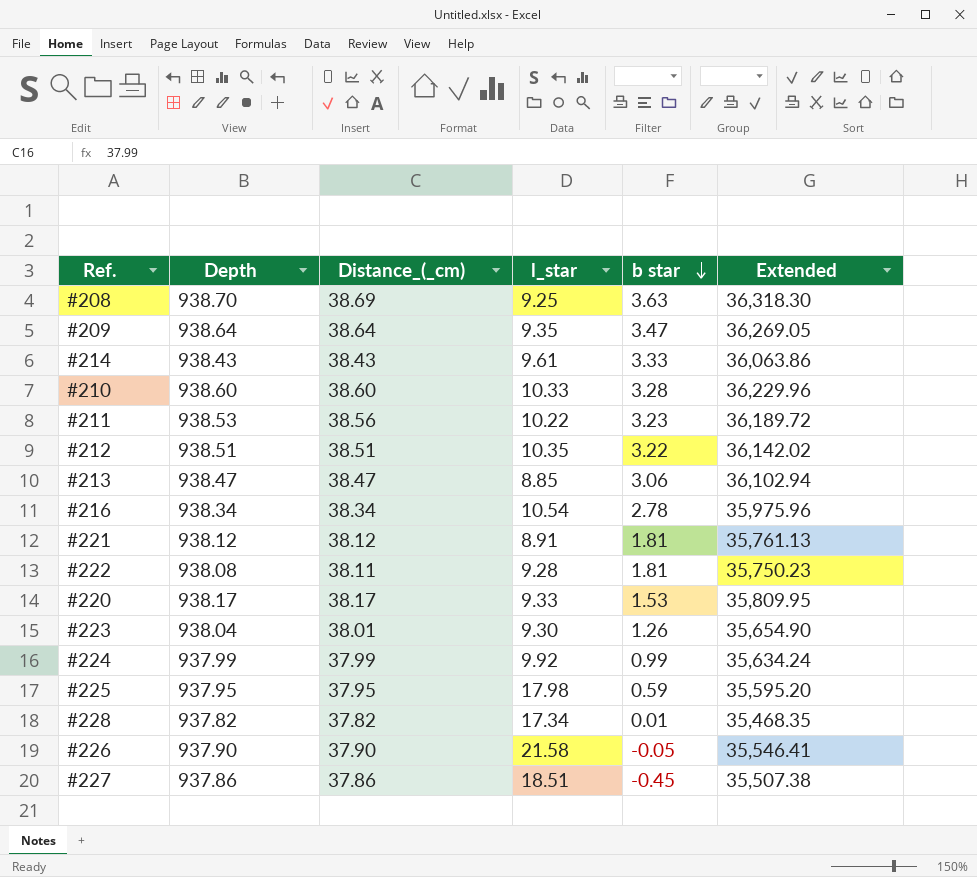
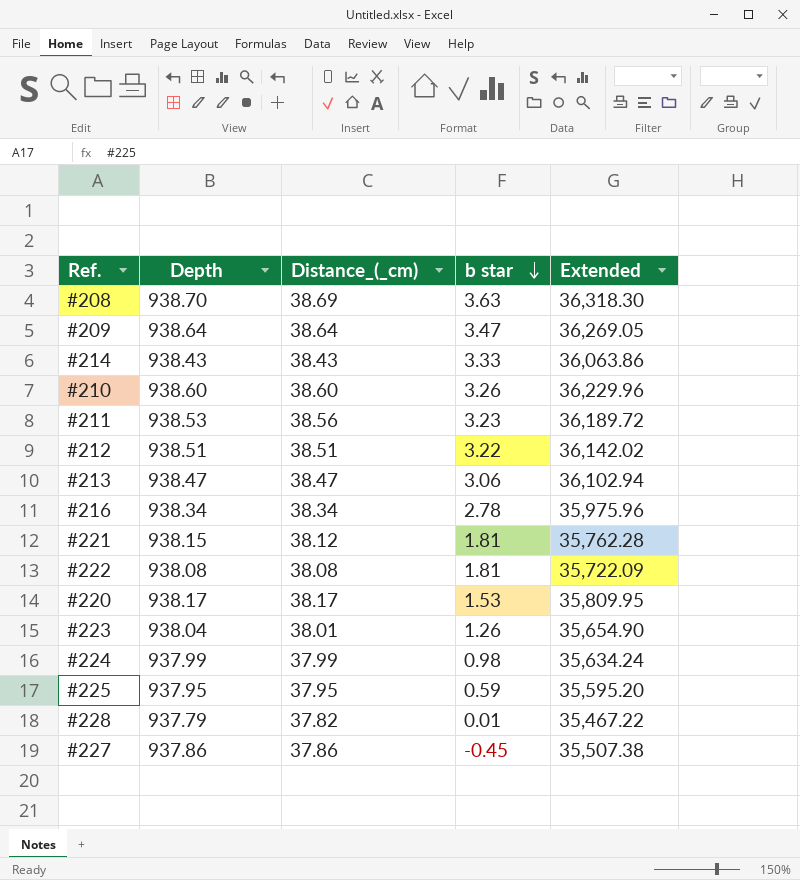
column l_star | position: 4 -> none
row #226: 937.90 | 37.90 | 21.58 | -0.05 | 35,546.41 -> none
#210 | b star: 3.28 -> 3.26
#221 | Depth: 938.12 -> 938.15
#221 | Extended: 35,761.13 -> 35,762.28
#222 | Distance_(_cm): 38.11 -> 38.08
#222 | Extended: 35,750.23 -> 35,722.09
#224 | b star: 0.99 -> 0.98
#228 | Depth: 937.82 -> 937.79
#228 | Extended: 35,468.35 -> 35,467.22

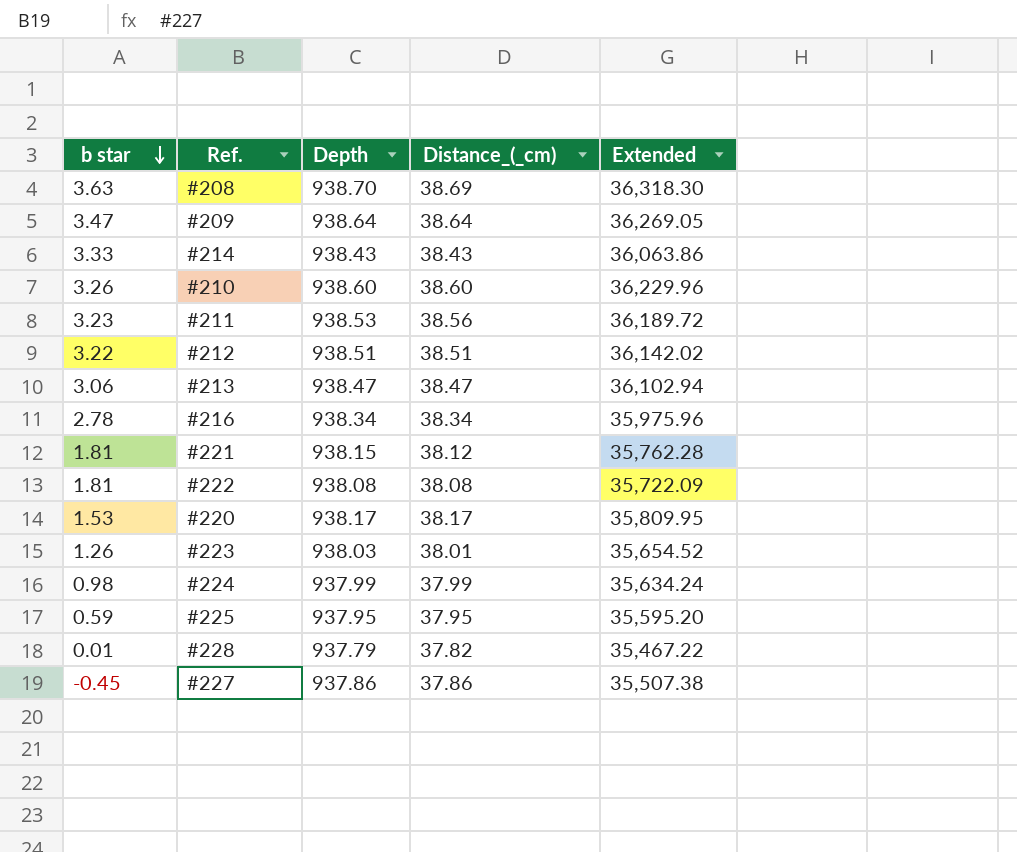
column b star | position: 4 -> 1
#223 | Depth: 938.04 -> 938.03
#223 | Extended: 35,654.90 -> 35,654.52

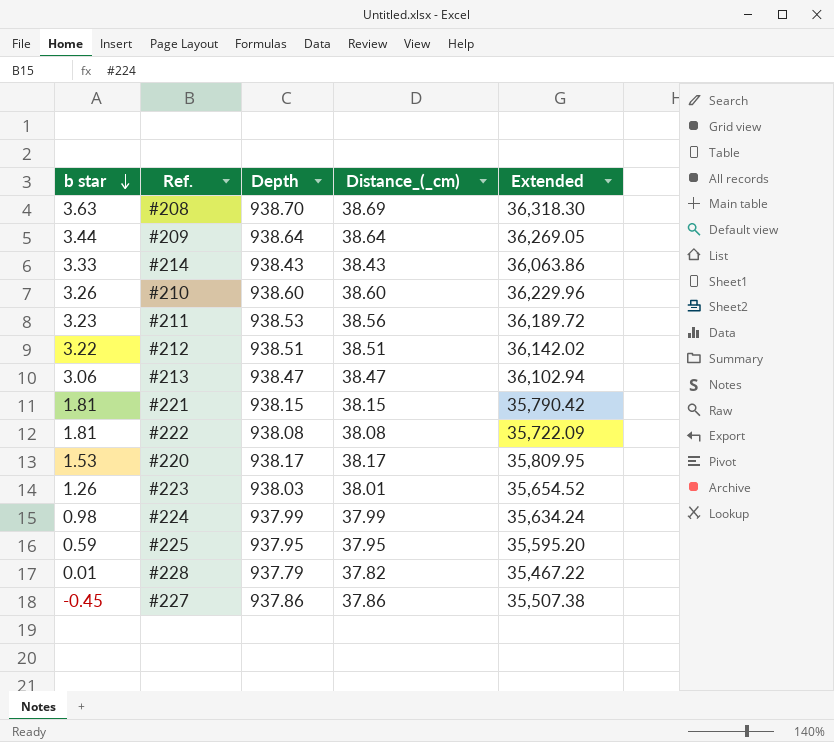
row #216: 2.78 | 938.34 | 38.34 | 35,975.96 -> none
#209 | b star: 3.47 -> 3.44
#221 | Distance_(_cm): 38.12 -> 38.15
#221 | Extended: 35,762.28 -> 35,790.42

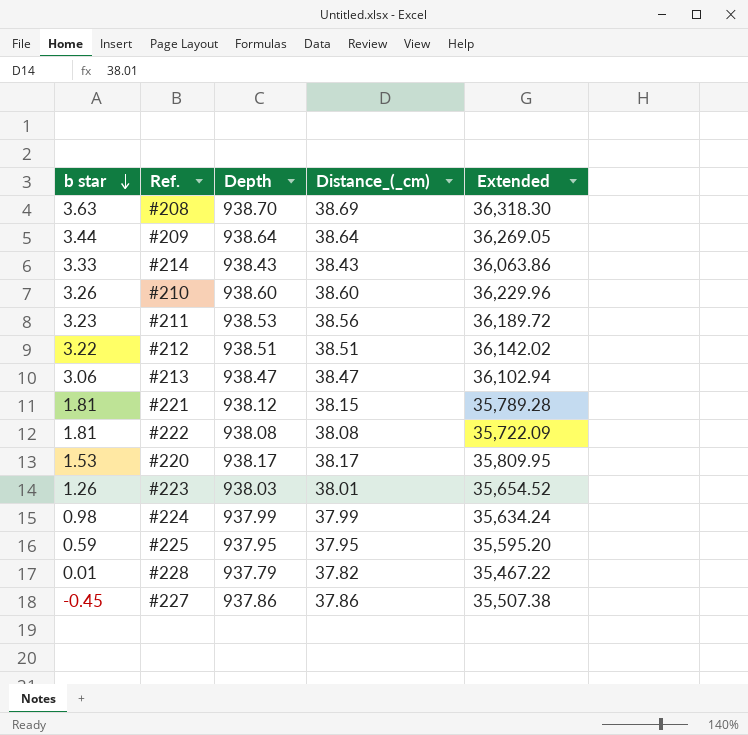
#221 | Depth: 938.15 -> 938.12
#221 | Extended: 35,790.42 -> 35,789.28

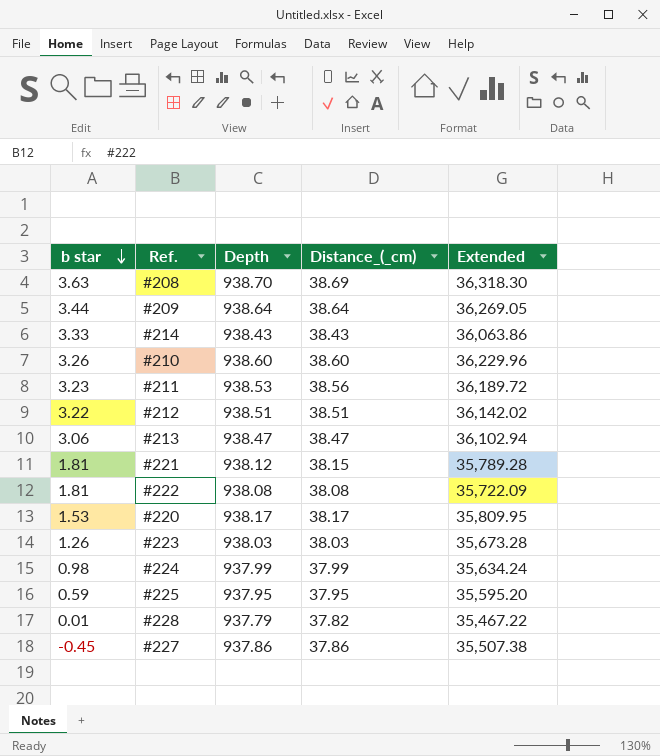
#223 | Distance_(_cm): 38.01 -> 38.03
#223 | Extended: 35,654.52 -> 35,673.28

